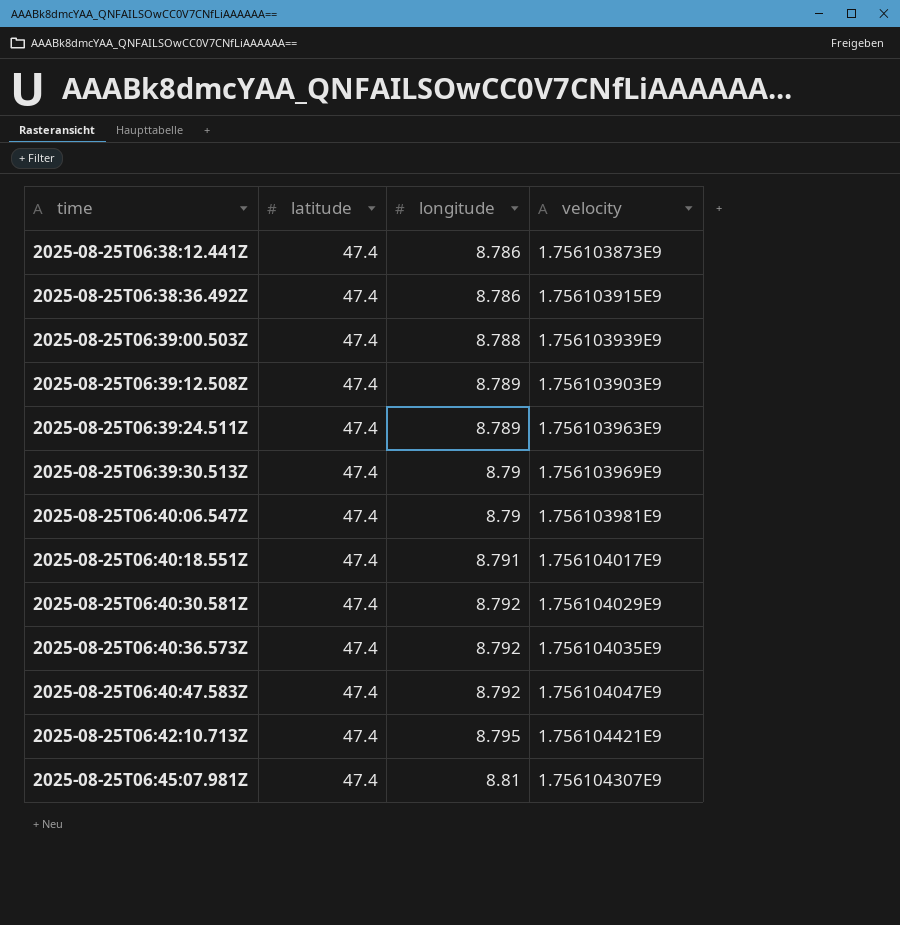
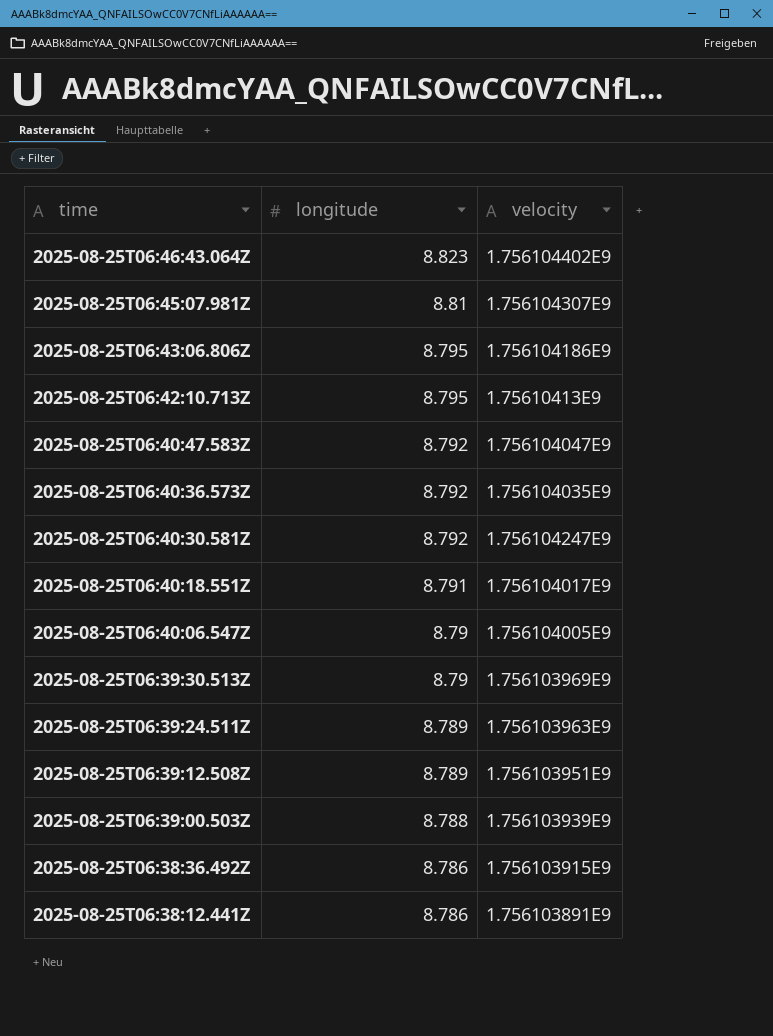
row order: time ascending -> time descending
column latitude | position: 2 -> none
row 2025-08-25T06:46:43.064Z: none -> 8.823 | 1.756104402E9
row 2025-08-25T06:43:06.806Z: none -> 8.795 | 1.756104186E9
2025-08-25T06:42:10.713Z | velocity: 1.756104421E9 -> 1.75610413E9
2025-08-25T06:40:30.581Z | velocity: 1.756104029E9 -> 1.756104247E9
2025-08-25T06:40:06.547Z | velocity: 1.756103981E9 -> 1.756104005E9
2025-08-25T06:39:12.508Z | velocity: 1.756103903E9 -> 1.756103951E9
2025-08-25T06:38:12.441Z | velocity: 1.756103873E9 -> 1.756103891E9

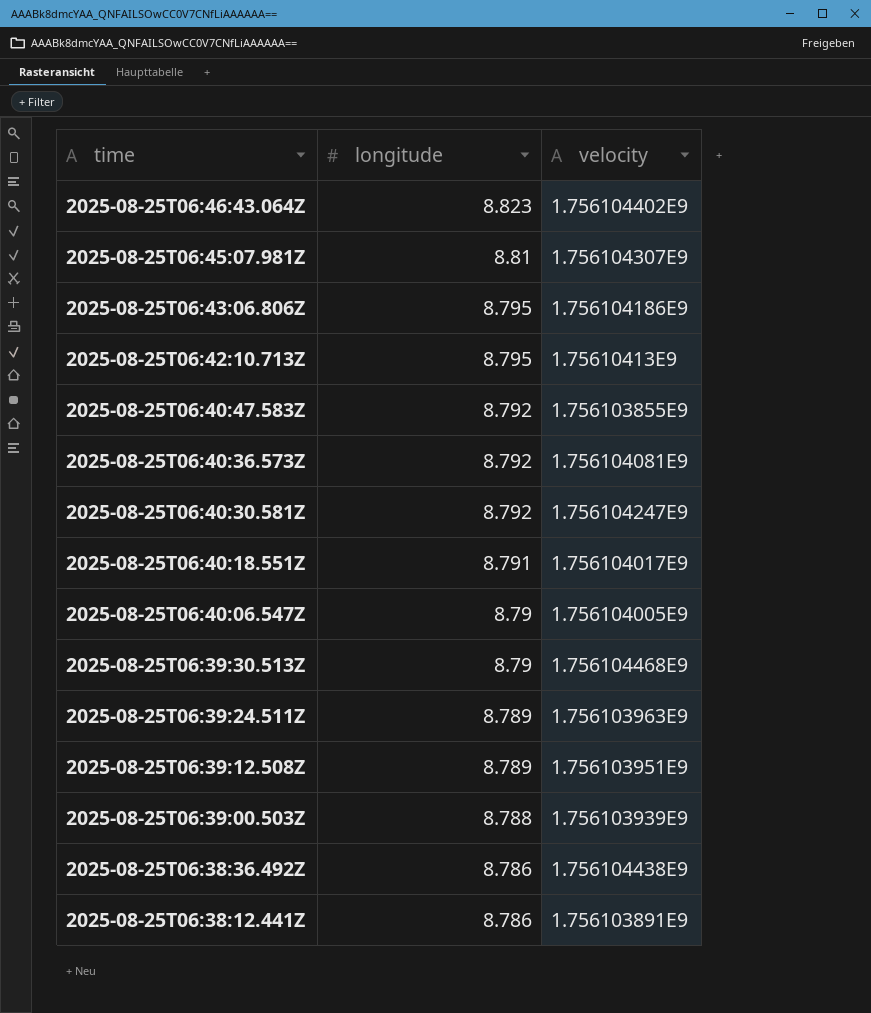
2025-08-25T06:40:47.583Z | velocity: 1.756104047E9 -> 1.756103855E9
2025-08-25T06:40:36.573Z | velocity: 1.756104035E9 -> 1.756104081E9
2025-08-25T06:39:30.513Z | velocity: 1.756103969E9 -> 1.756104468E9
2025-08-25T06:38:36.492Z | velocity: 1.756103915E9 -> 1.756104438E9

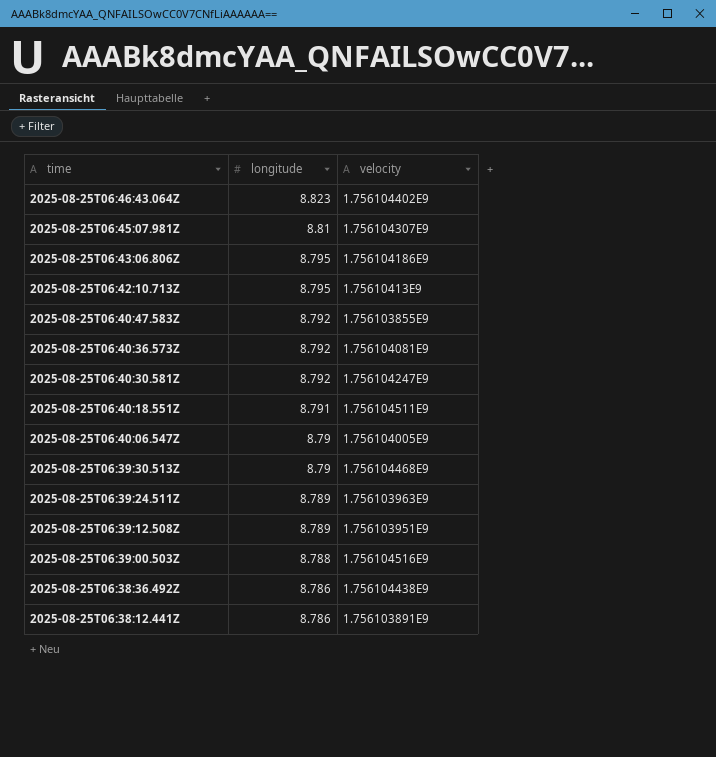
2025-08-25T06:40:18.551Z | velocity: 1.756104017E9 -> 1.756104511E9
2025-08-25T06:39:00.503Z | velocity: 1.756103939E9 -> 1.756104516E9

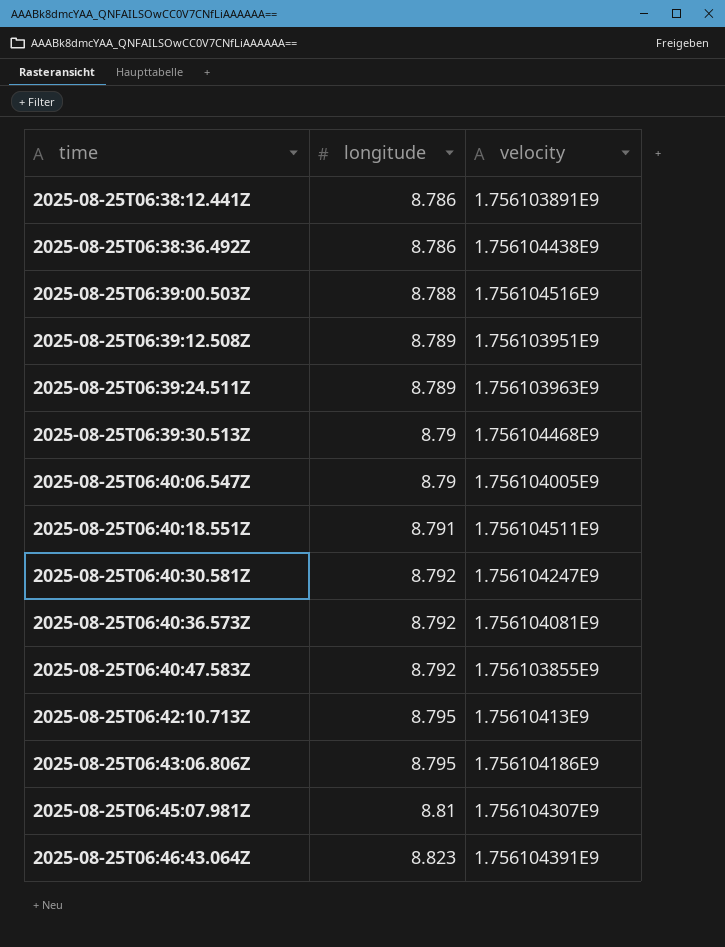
row order: time descending -> time ascending
2025-08-25T06:46:43.064Z | velocity: 1.756104402E9 -> 1.756104391E9

